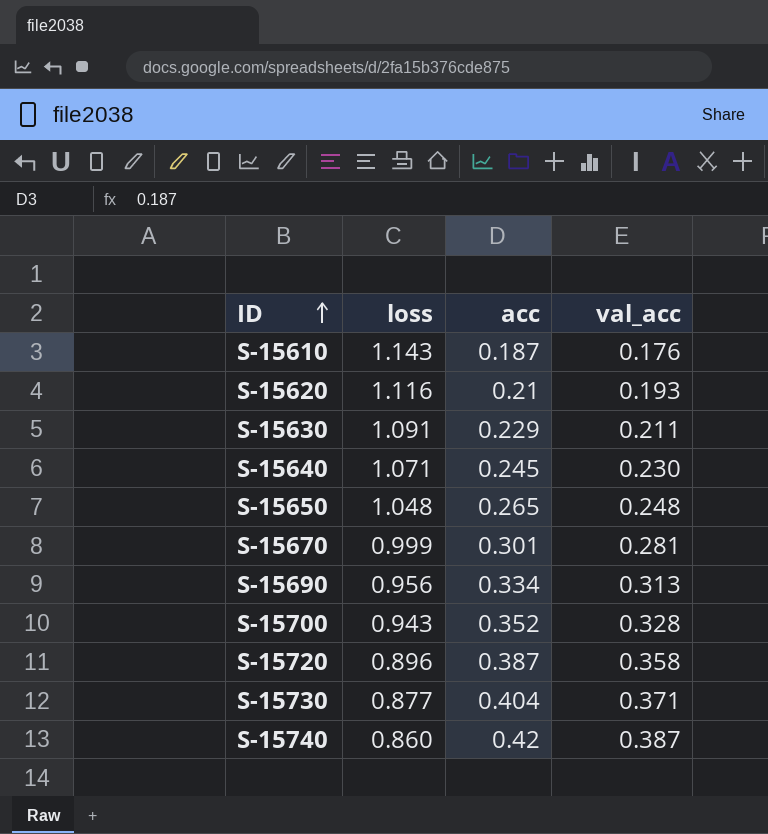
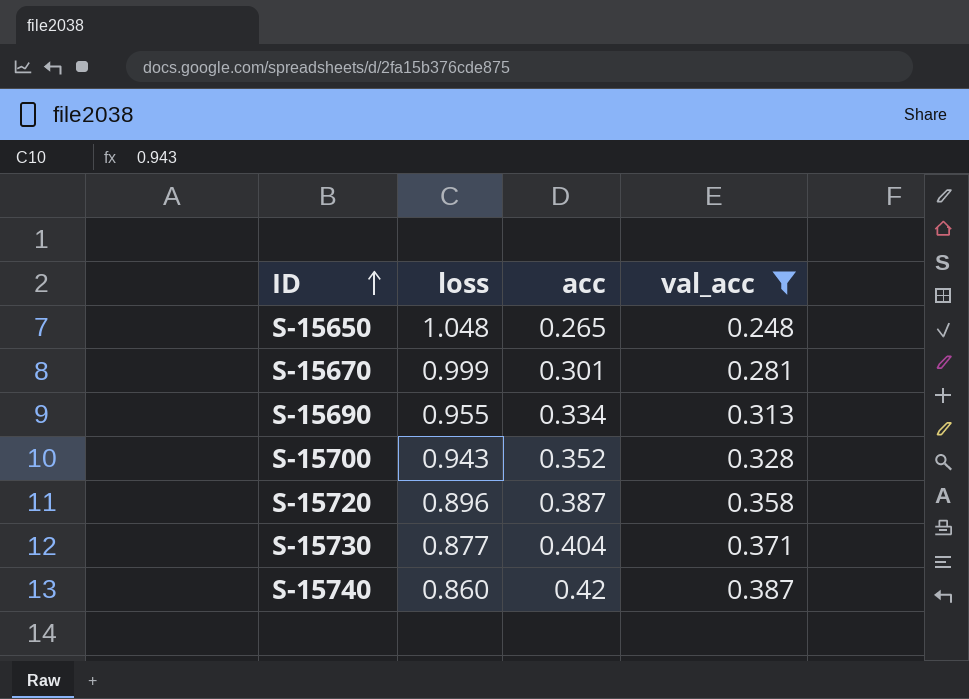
filter: none -> val_acc >= 0.248
S-15690 | loss: 0.956 -> 0.955

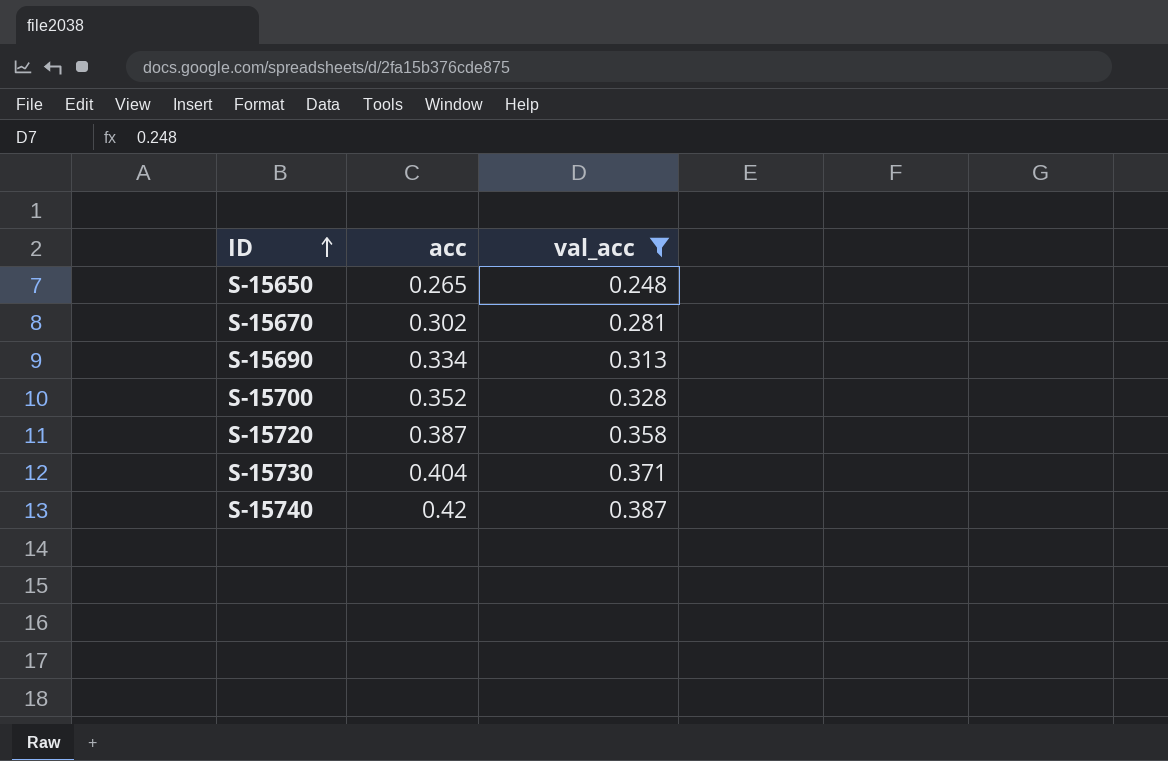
column loss | position: 2 -> none
S-15670 | acc: 0.301 -> 0.302

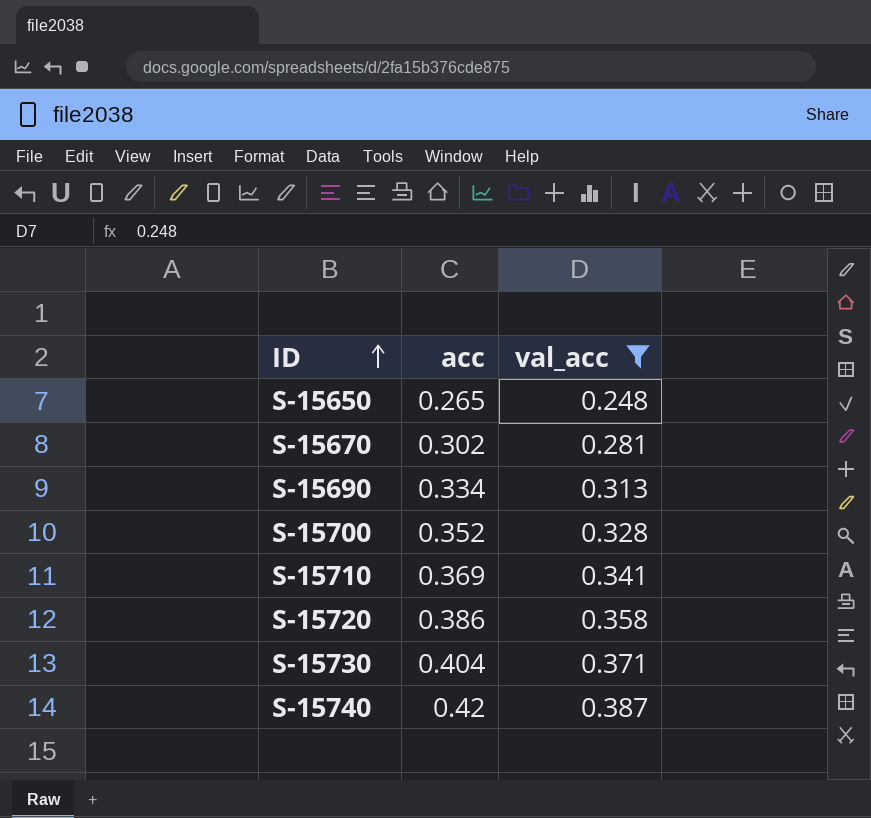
row S-15710: none -> 0.369 | 0.341
S-15720 | acc: 0.387 -> 0.386

